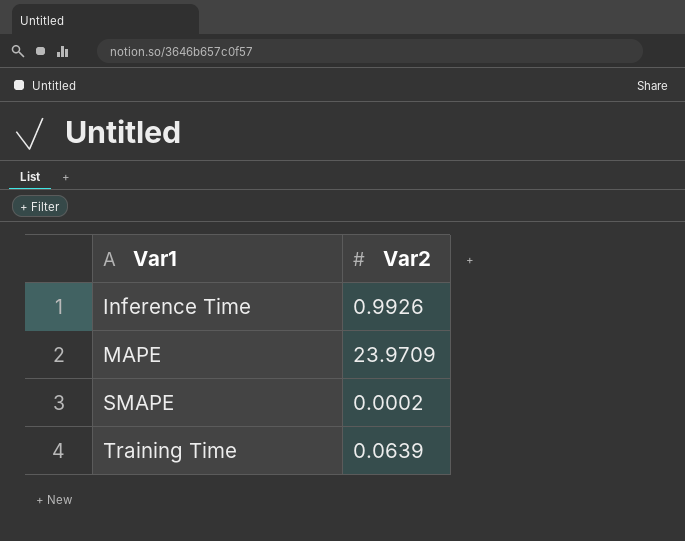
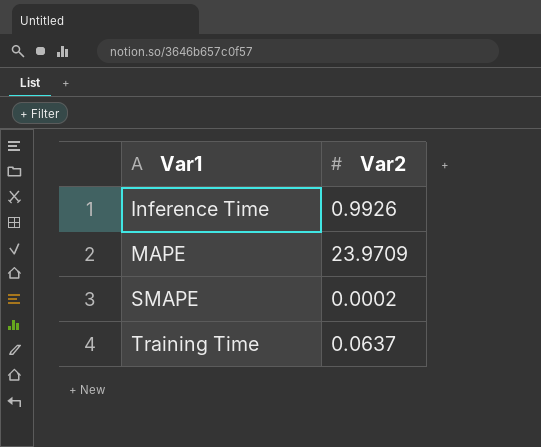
Training Time | Var2: 0.0639 -> 0.0637

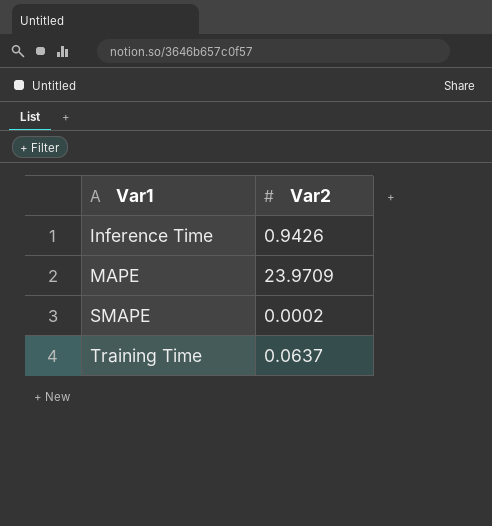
Inference Time | Var2: 0.9926 -> 0.9426

